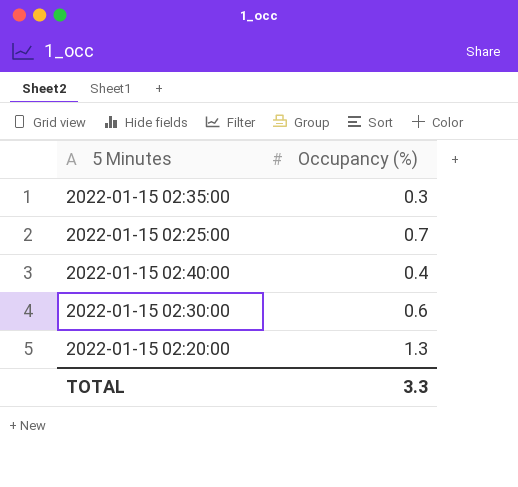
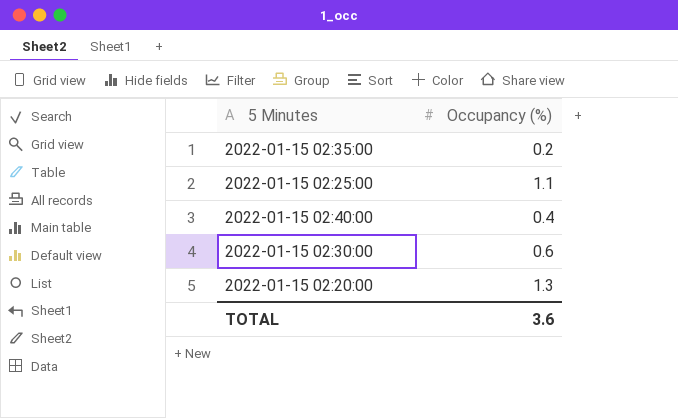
2022-01-15 02:35:00 | Occupancy (%): 0.3 -> 0.2
2022-01-15 02:25:00 | Occupancy (%): 0.7 -> 1.1
TOTAL | Occupancy (%): 3.3 -> 3.6

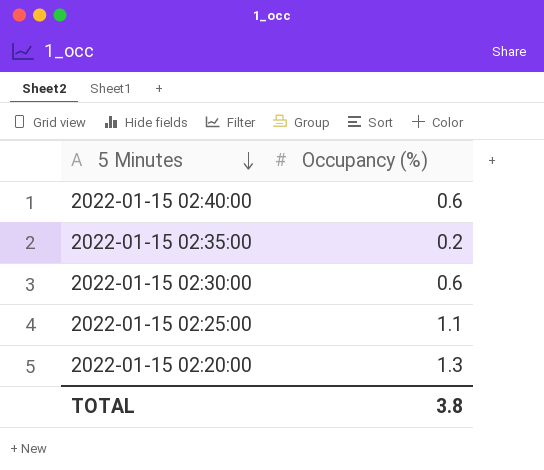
row order: none -> 5 Minutes descending
2022-01-15 02:40:00 | Occupancy (%): 0.4 -> 0.6
TOTAL | Occupancy (%): 3.6 -> 3.8

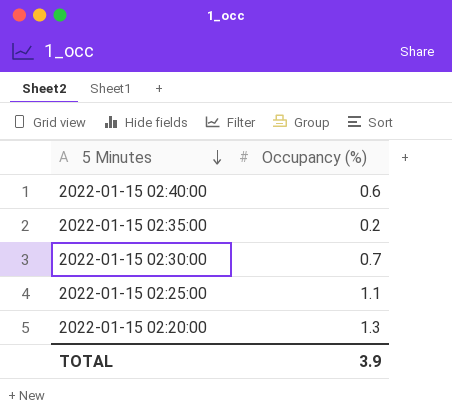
2022-01-15 02:30:00 | Occupancy (%): 0.6 -> 0.7
TOTAL | Occupancy (%): 3.8 -> 3.9

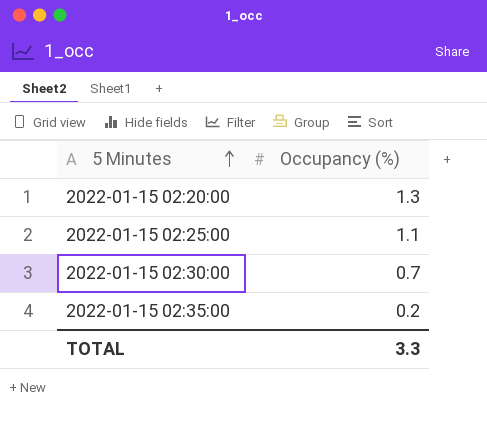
row order: 5 Minutes descending -> 5 Minutes ascending
row 2022-01-15 02:40:00: 0.6 -> none
TOTAL | Occupancy (%): 3.9 -> 3.3

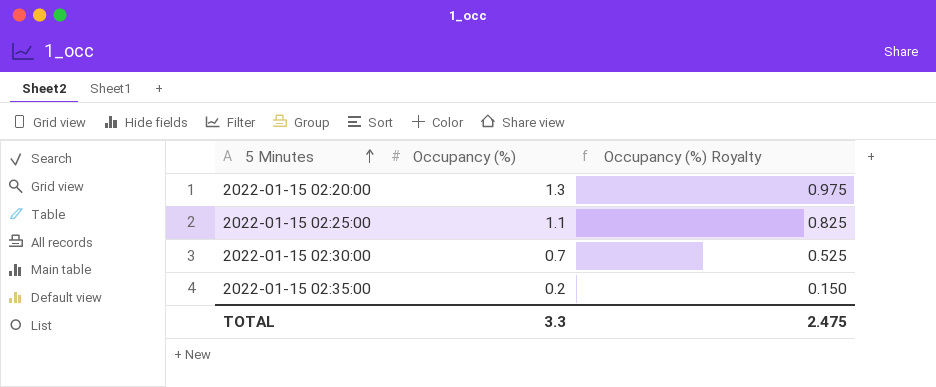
column Occupancy (%) Royalty | formula: none -> [Occupancy (%)] * 0.75

